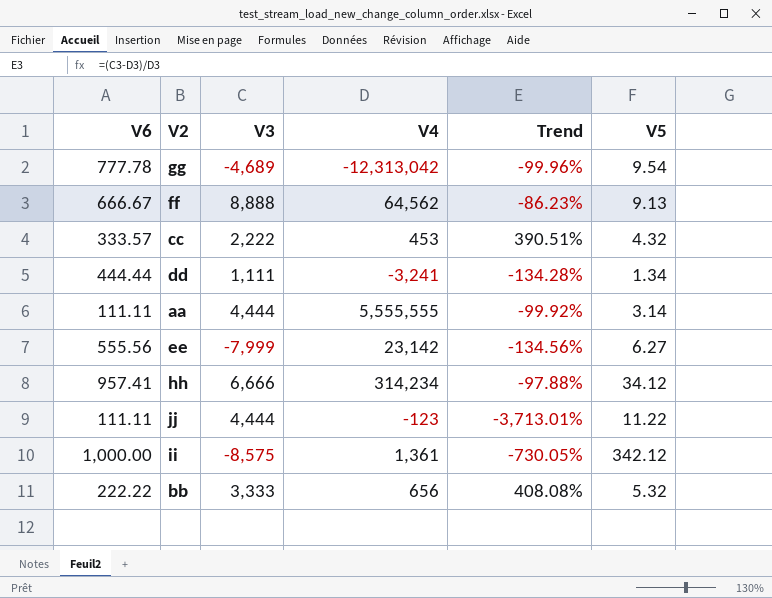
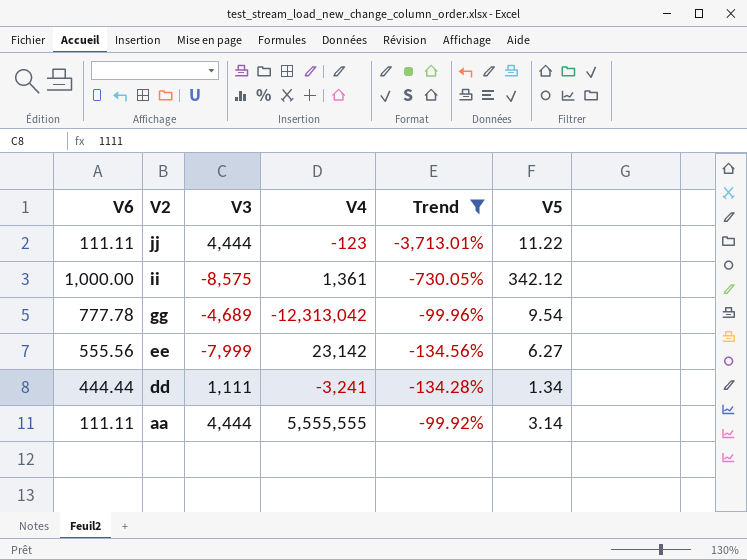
filter: none -> Trend <= -99.92%
row order: none -> V2 descending

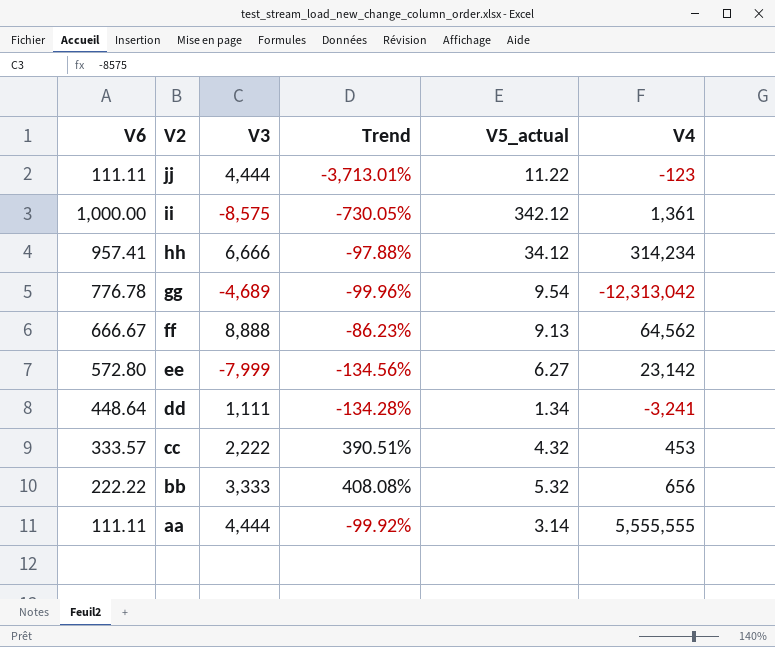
filter: Trend <= -99.92% -> none
column name: V5 -> V5_actual
column V4 | position: 4 -> 6
gg | V6: 777.78 -> 776.78
ee | V6: 555.56 -> 572.80
dd | V6: 444.44 -> 448.64

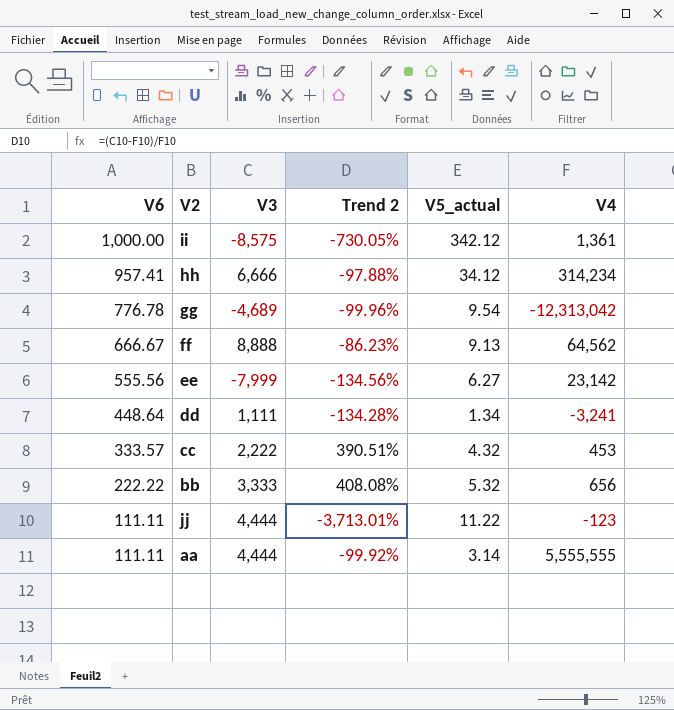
row order: V2 descending -> V6 descending
column name: Trend -> Trend 2
ee | V6: 572.80 -> 555.56

